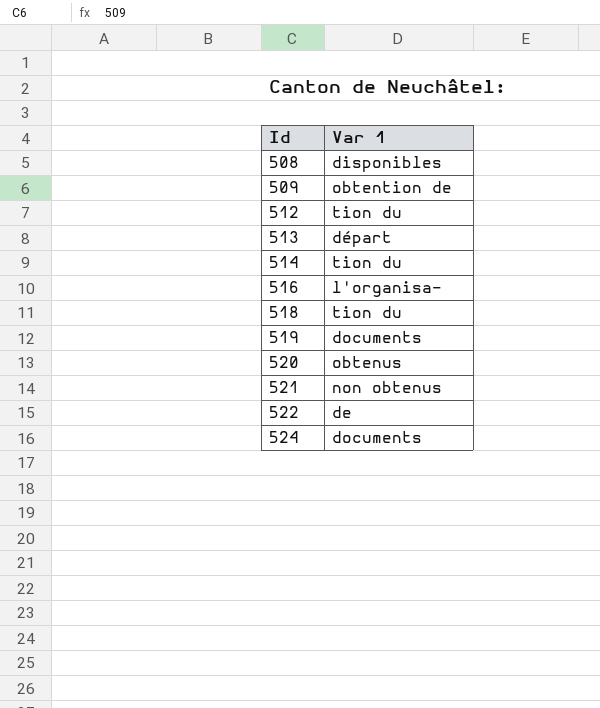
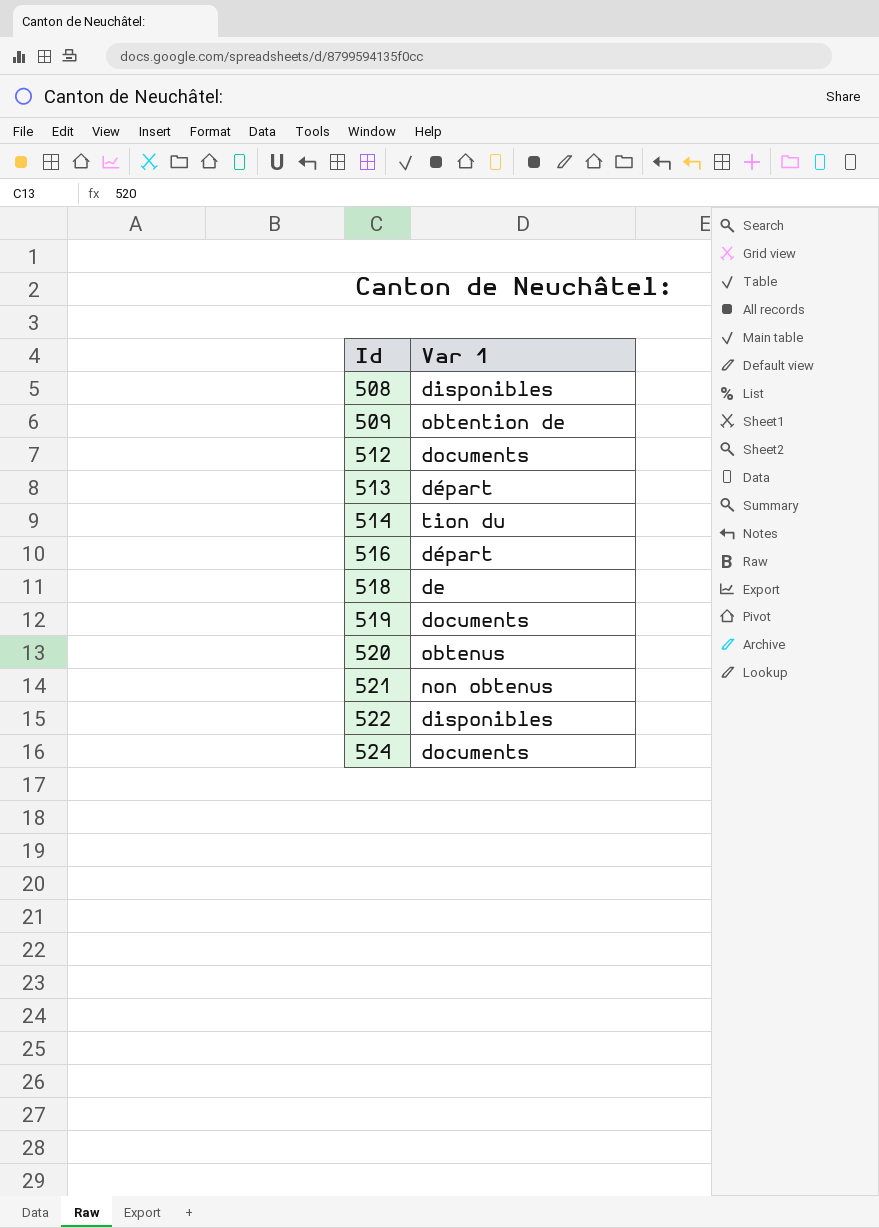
512 | Var 1: tion du -> documents
516 | Var 1: l'organisa- -> départ
518 | Var 1: tion du -> de
522 | Var 1: de -> disponibles

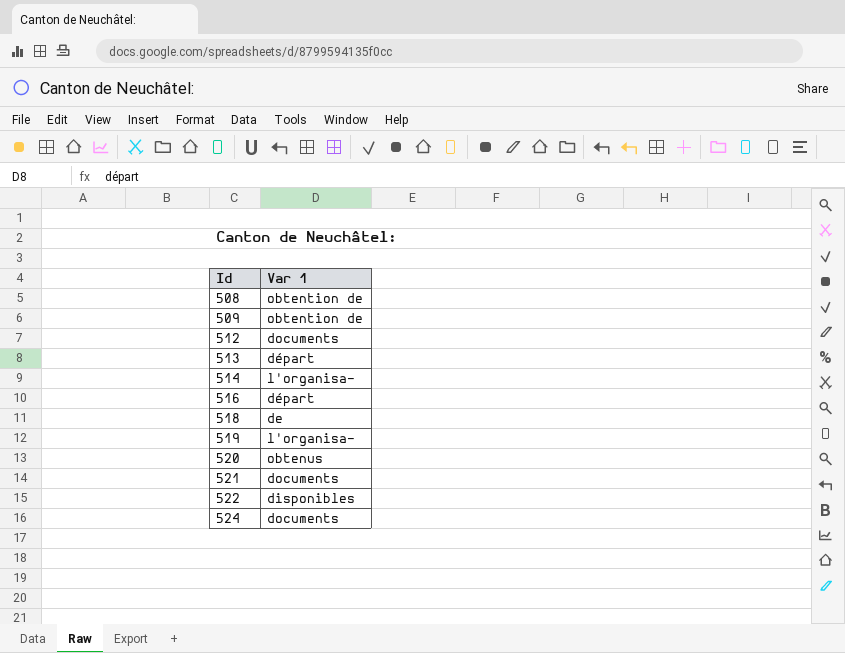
508 | Var 1: disponibles -> obtention de
514 | Var 1: tion du -> l'organisa-
519 | Var 1: documents -> l'organisa-
521 | Var 1: non obtenus -> documents

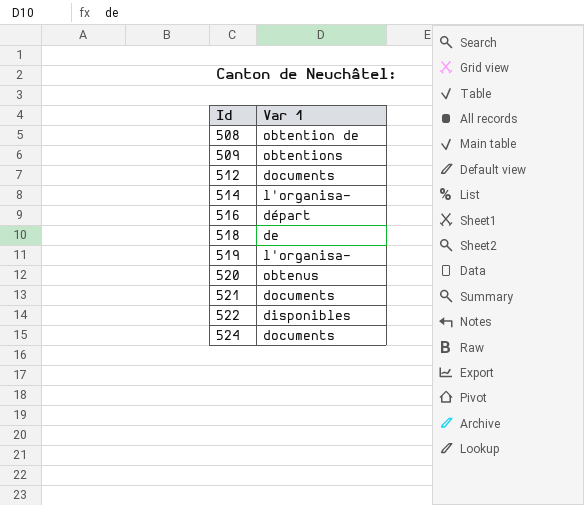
row 513: départ -> none
509 | Var 1: obtention de -> obtentions

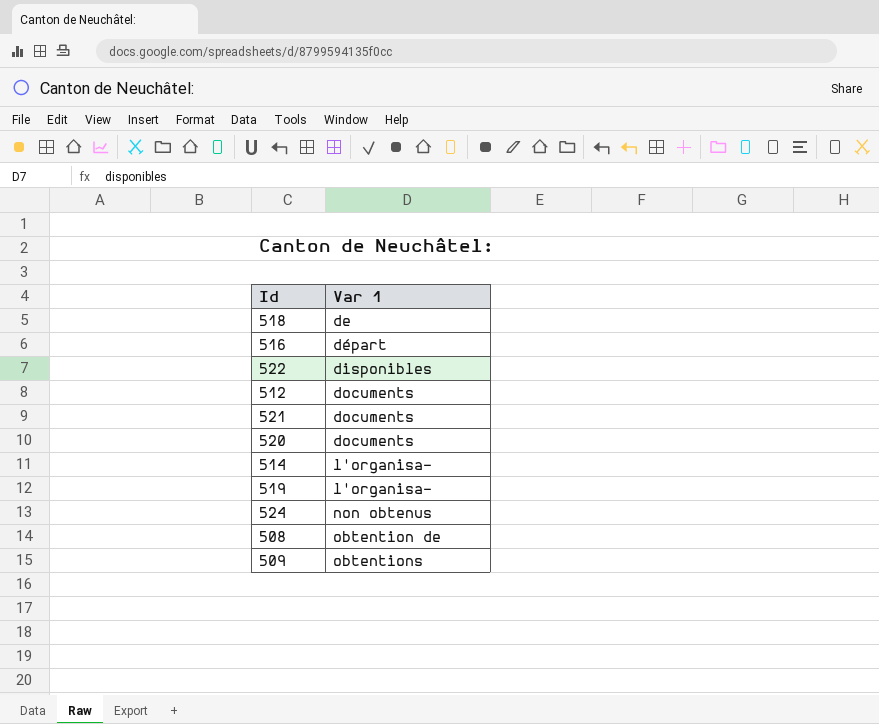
row order: Id ascending -> Var 1 ascending
520 | Var 1: obtenus -> documents
524 | Var 1: documents -> non obtenus

